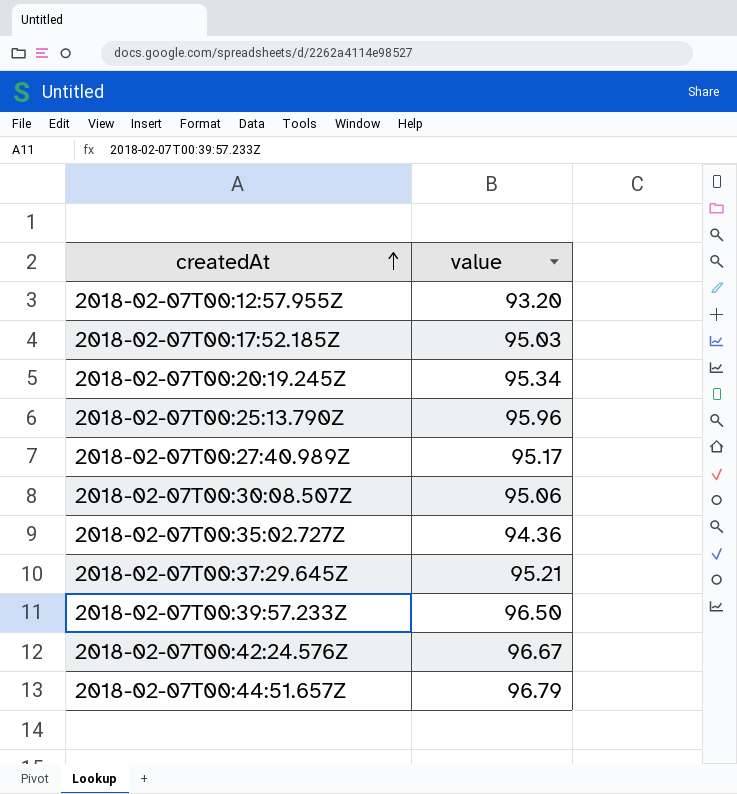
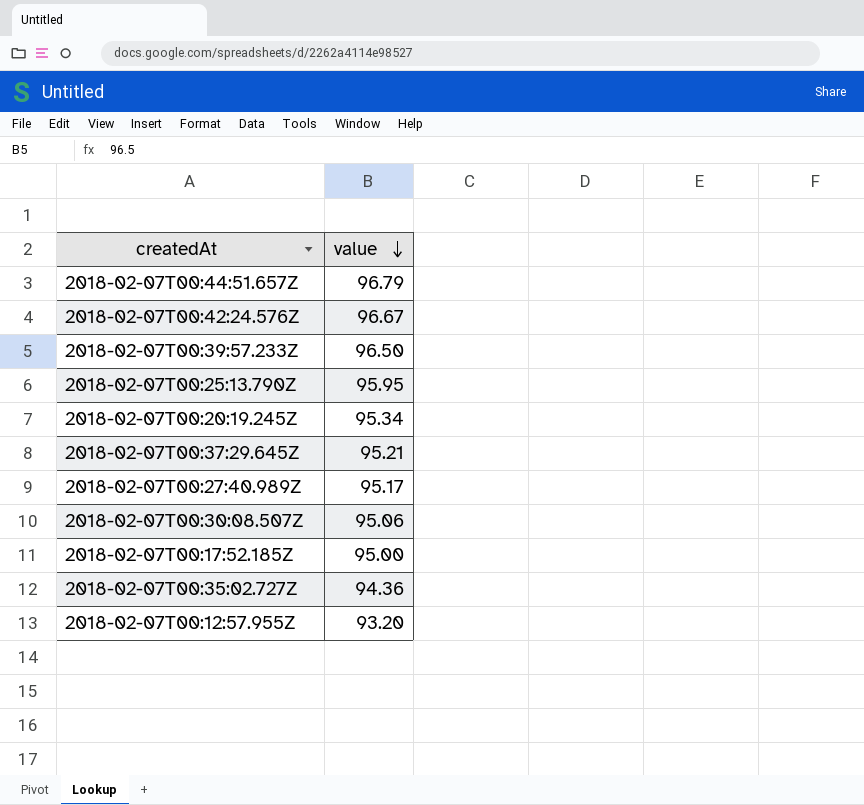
row order: createdAt ascending -> value descending
2018-02-07T00:25:13.790Z | value: 95.96 -> 95.95
2018-02-07T00:17:52.185Z | value: 95.03 -> 95.00

